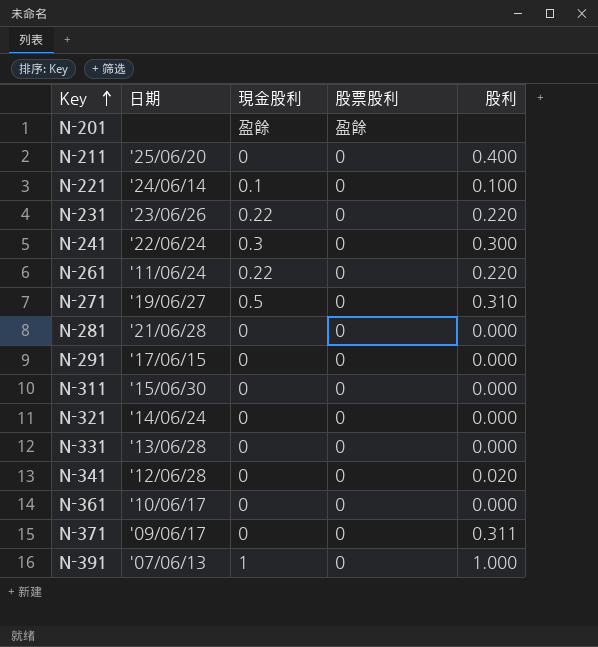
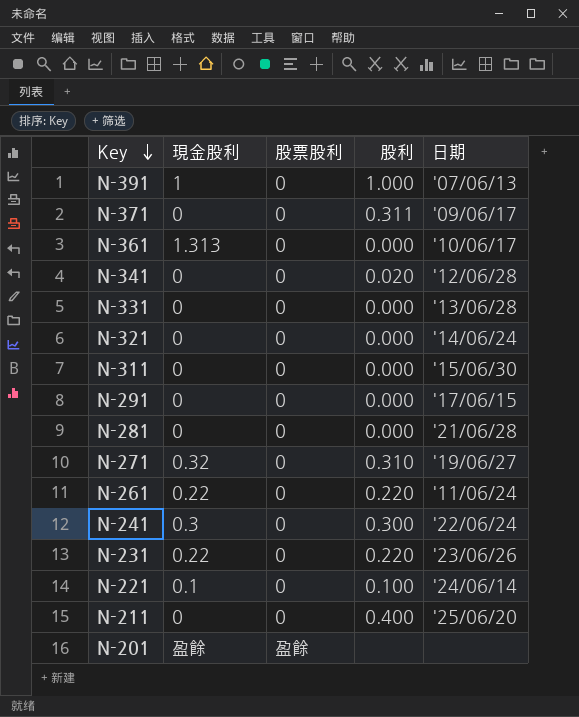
row order: Key ascending -> Key descending
column 日期 | position: 2 -> 5
N-361 | 現金股利: 0 -> 1.313
N-271 | 現金股利: 0.5 -> 0.32

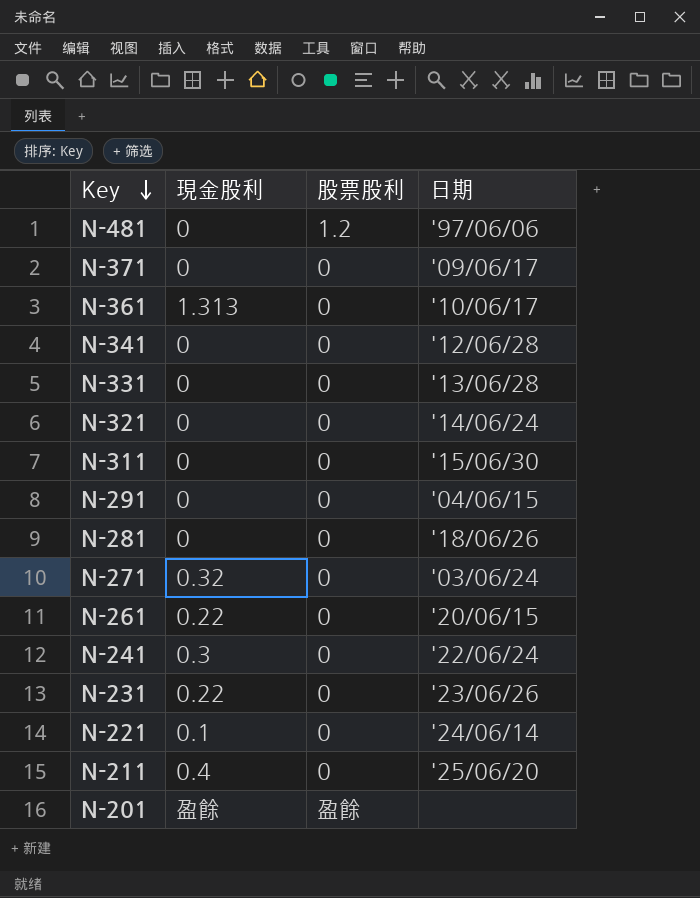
column 股利 | position: 4 -> none
row N-391: 1 | 0 | 1.000 | '07/06/13 -> none
row N-481: none -> 0 | 1.2 | '97/06/06
N-291 | 日期: '17/06/15 -> '04/06/15
N-281 | 日期: '21/06/28 -> '18/06/26
N-271 | 日期: '19/06/27 -> '03/06/24
N-261 | 日期: '11/06/24 -> '20/06/15
N-211 | 現金股利: 0 -> 0.4

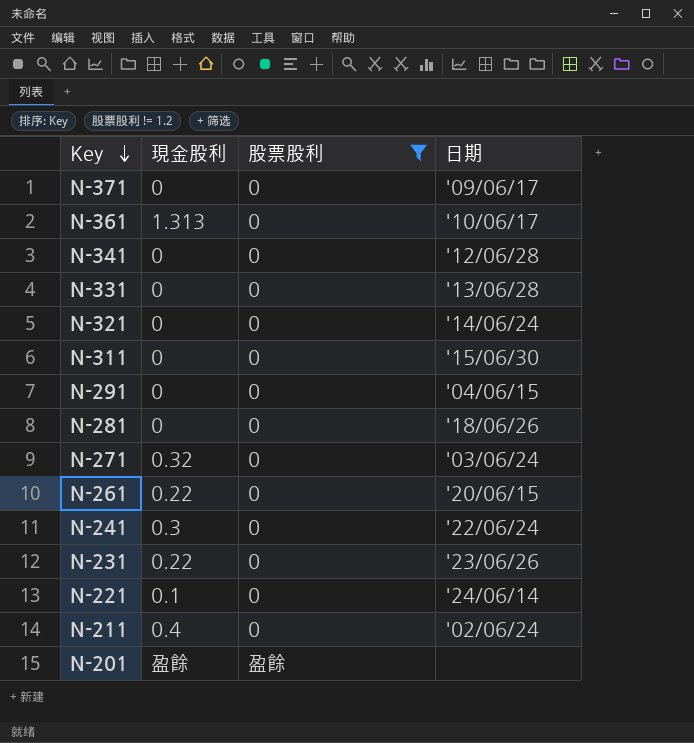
filter: none -> 股票股利 != 1.2
N-211 | 日期: '25/06/20 -> '02/06/24

